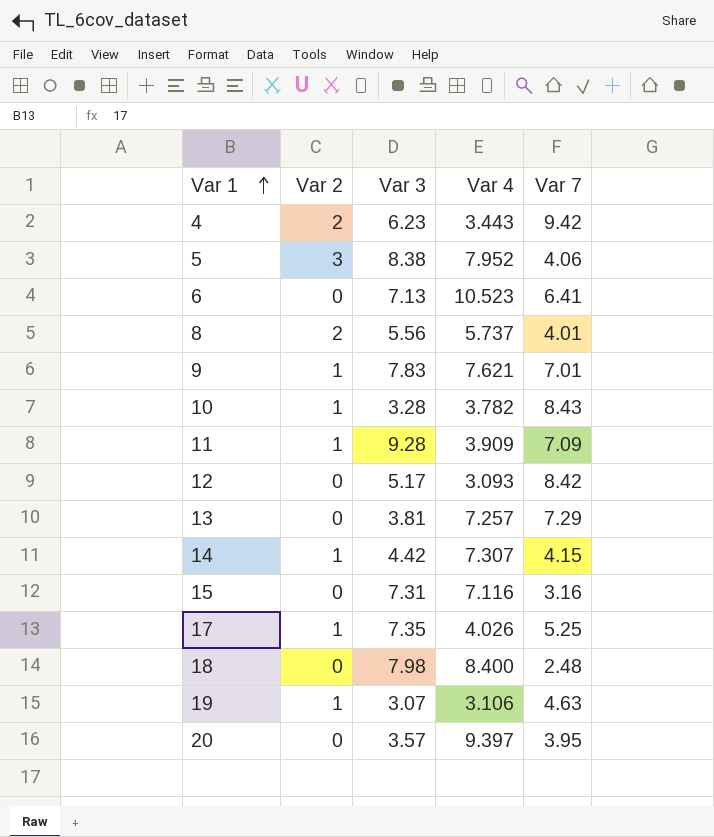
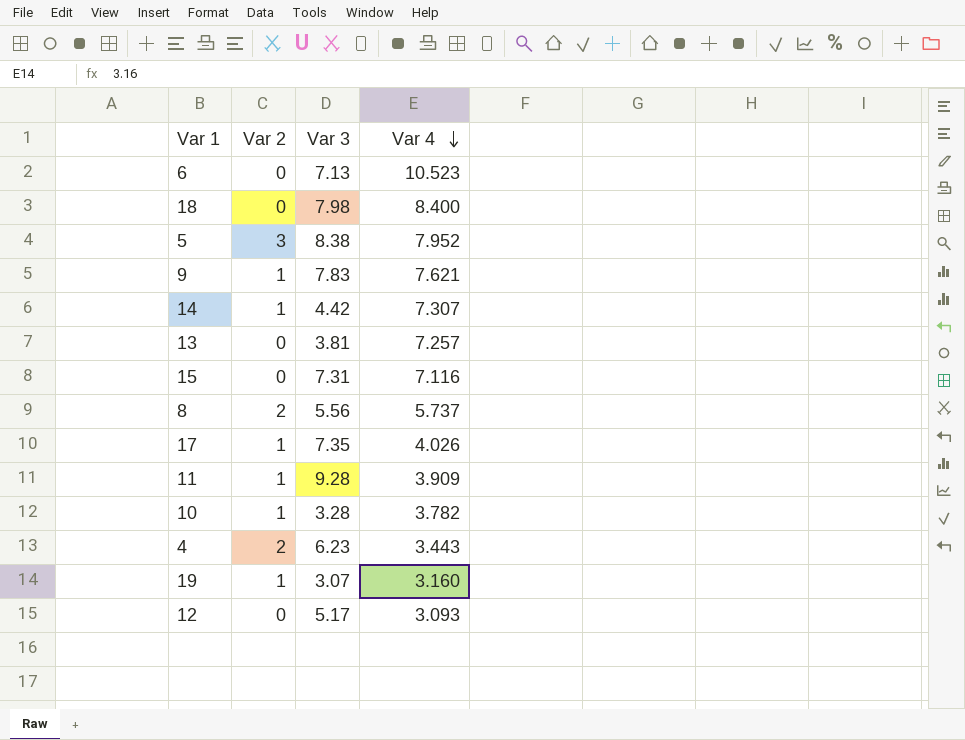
row order: Var 1 ascending -> Var 4 descending
column Var 7 | position: 5 -> none
row 20: 0 | 3.57 | 9.397 | 3.95 -> none
19 | Var 4: 3.106 -> 3.160

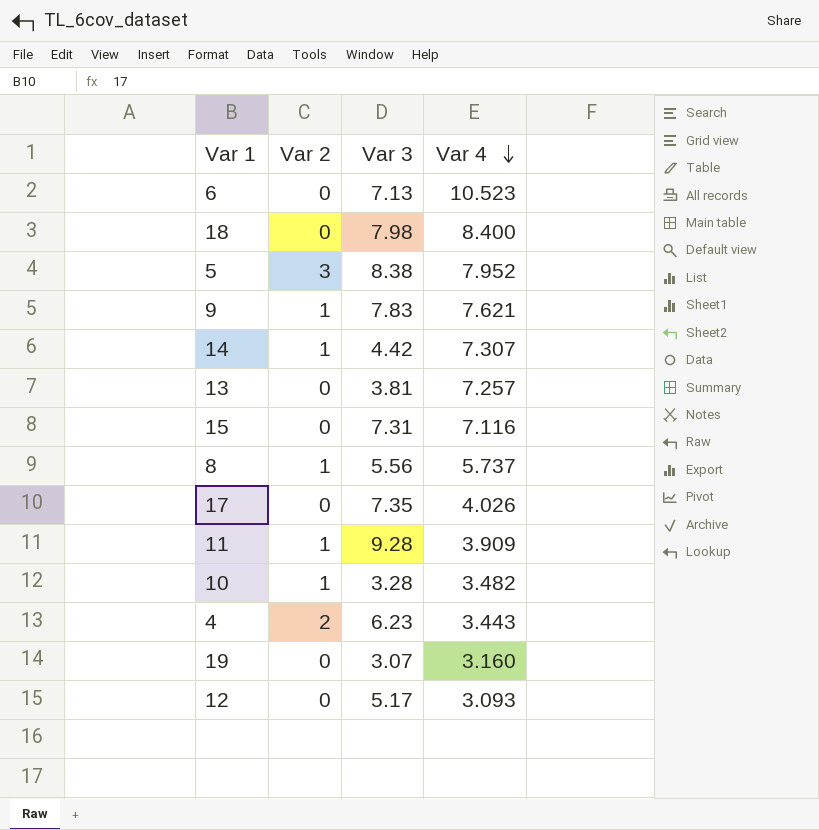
8 | Var 2: 2 -> 1
17 | Var 2: 1 -> 0
10 | Var 4: 3.782 -> 3.482
19 | Var 2: 1 -> 0

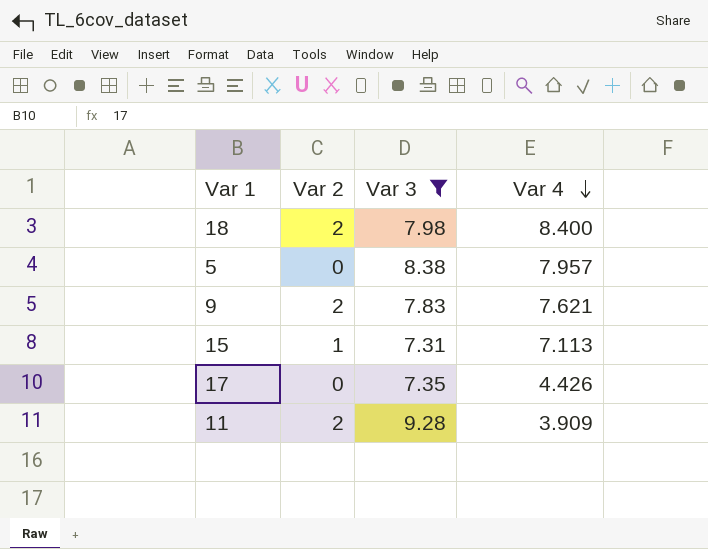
filter: none -> Var 3 >= 7.31
18 | Var 2: 0 -> 2
5 | Var 2: 3 -> 0
5 | Var 4: 7.952 -> 7.957
9 | Var 2: 1 -> 2
15 | Var 2: 0 -> 1
15 | Var 4: 7.116 -> 7.113
17 | Var 4: 4.026 -> 4.426
11 | Var 2: 1 -> 2

